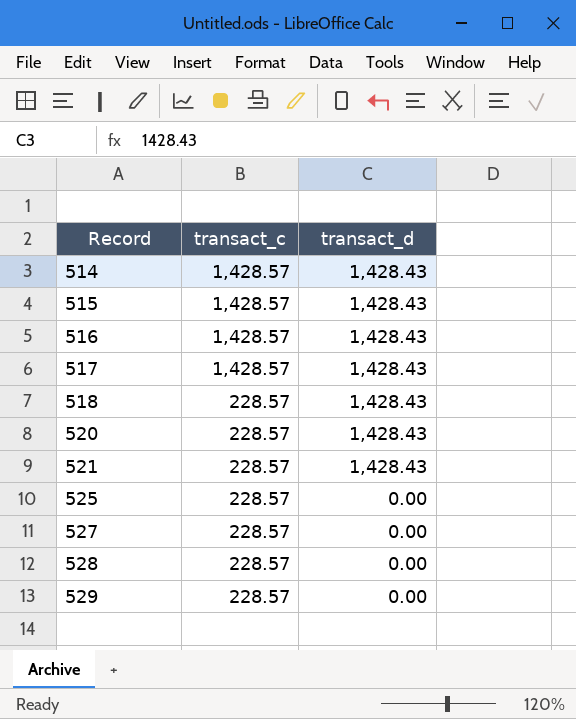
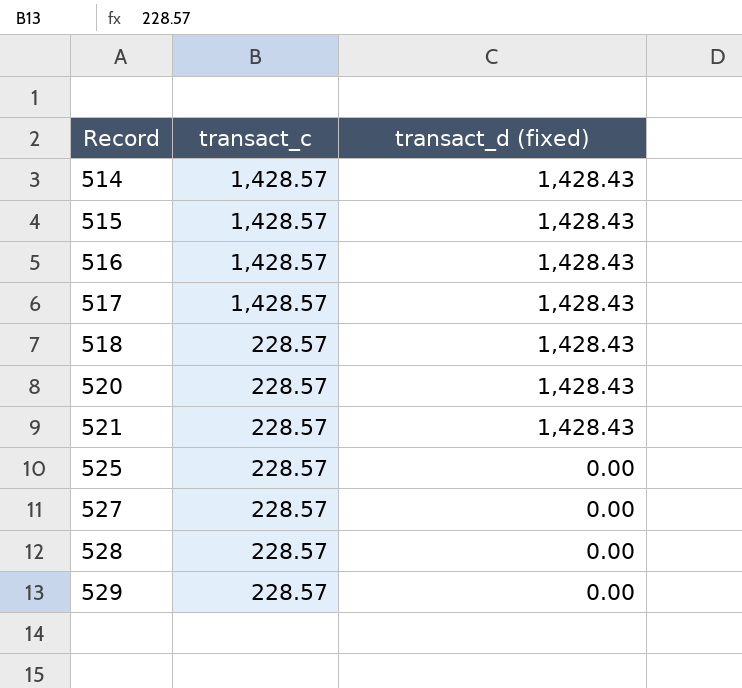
column name: transact_d -> transact_d (fixed)

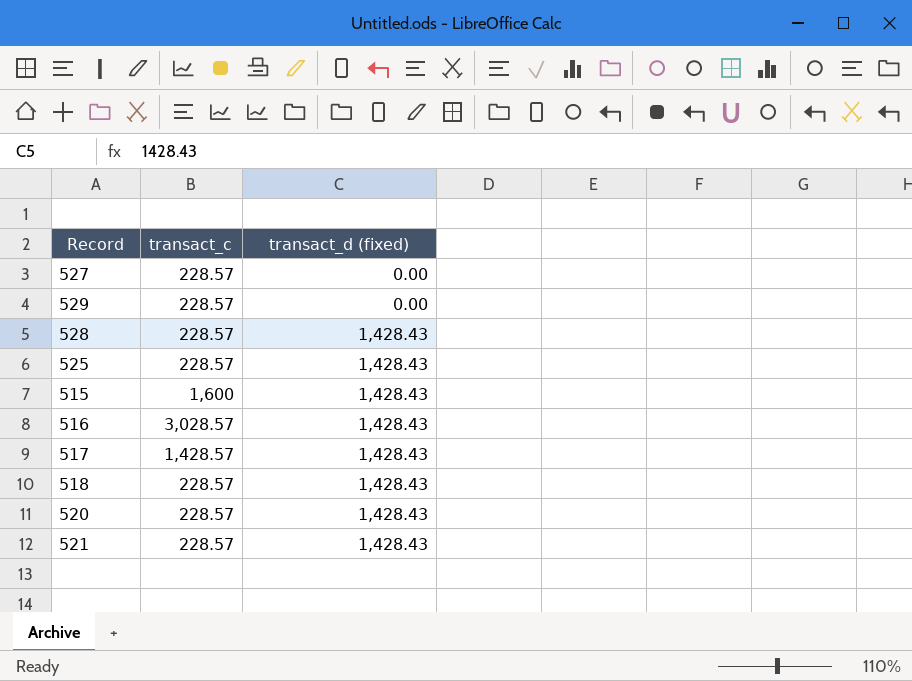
row order: Record ascending -> transact_d (fixed) ascending
row 514: 1,428.57 | 1,428.43 -> none
528 | transact_d (fixed): 0.00 -> 1,428.43
525 | transact_d (fixed): 0.00 -> 1,428.43
515 | transact_c: 1,428.57 -> 1,600
516 | transact_c: 1,428.57 -> 3,028.57

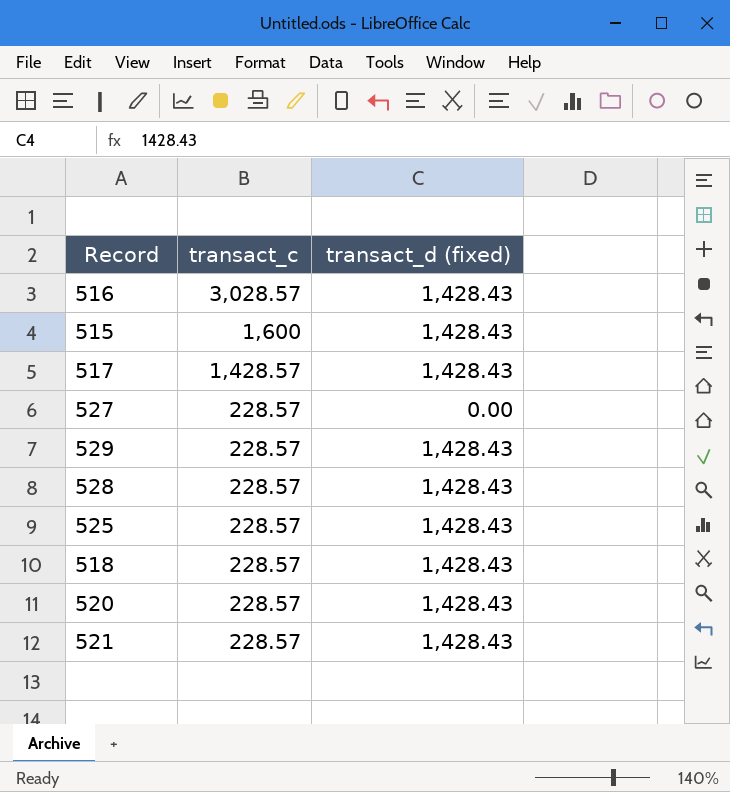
row order: transact_d (fixed) ascending -> transact_c descending
529 | transact_d (fixed): 0.00 -> 1,428.43

